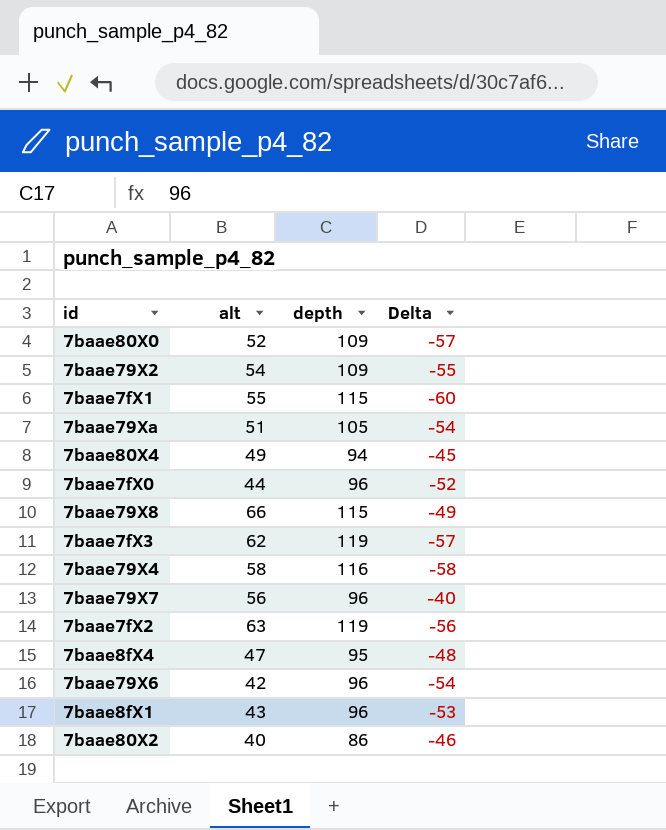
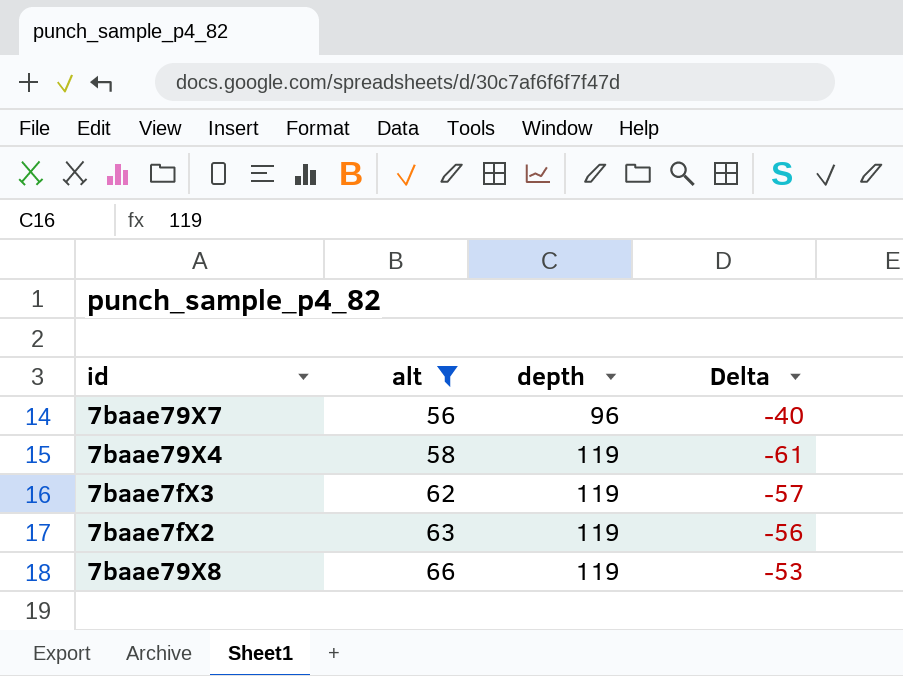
filter: none -> alt >= 56
row order: none -> alt ascending
7baae79X4 | depth: 116 -> 119
7baae79X4 | Delta: -58 -> -61
7baae79X8 | depth: 115 -> 119
7baae79X8 | Delta: -49 -> -53

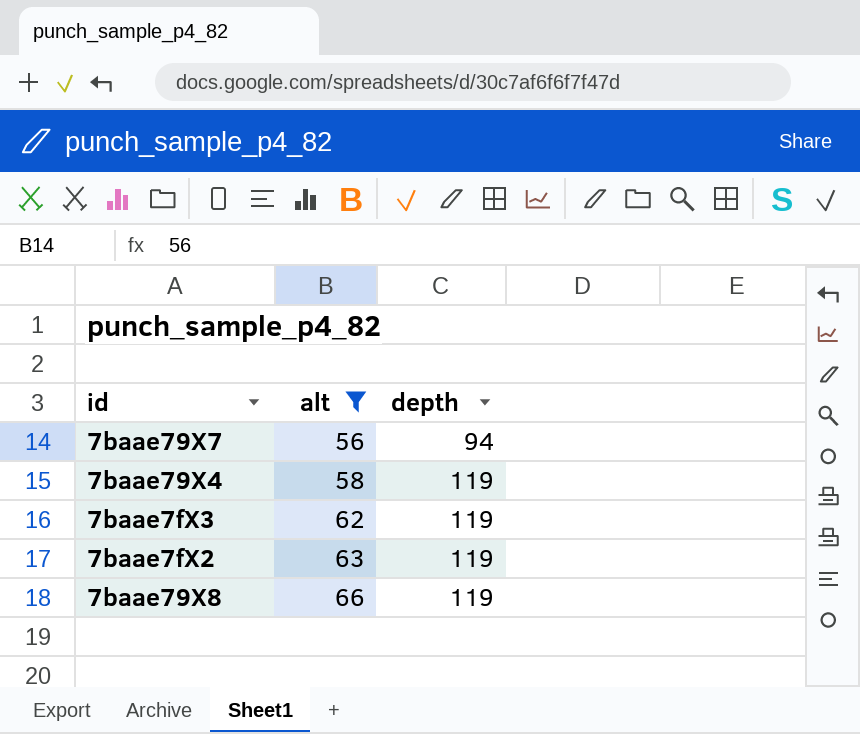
column Delta | formula: [alt] - [depth] -> none
7baae79X7 | depth: 96 -> 94

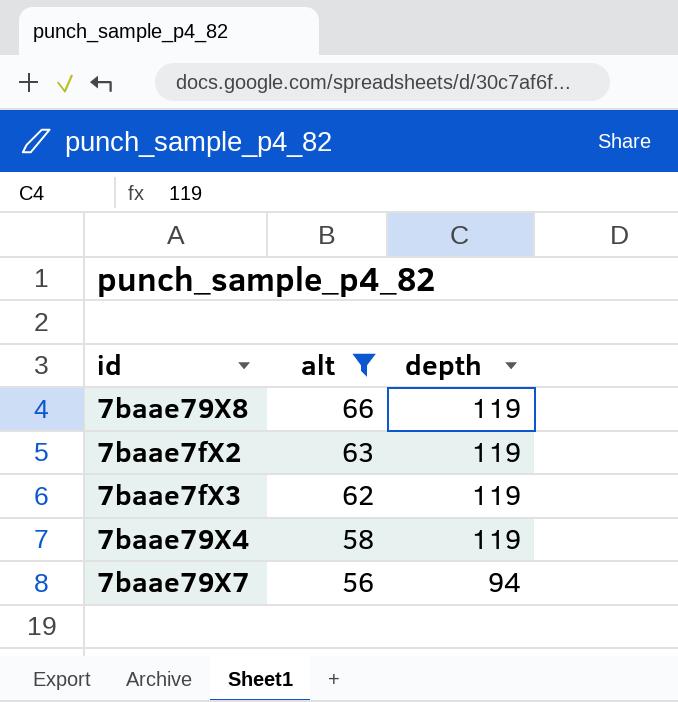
row order: alt ascending -> alt descending

